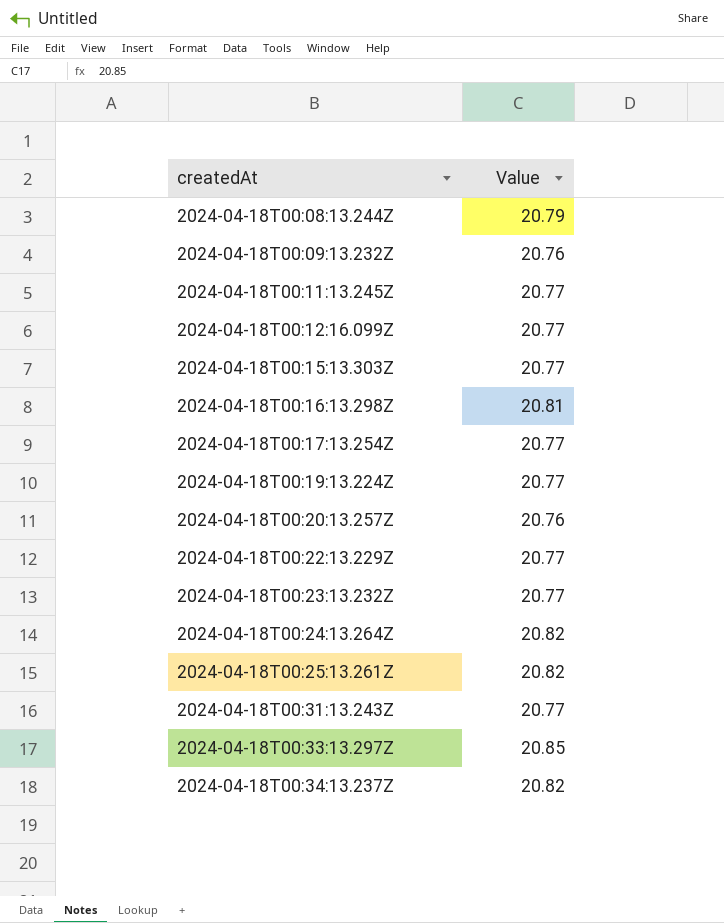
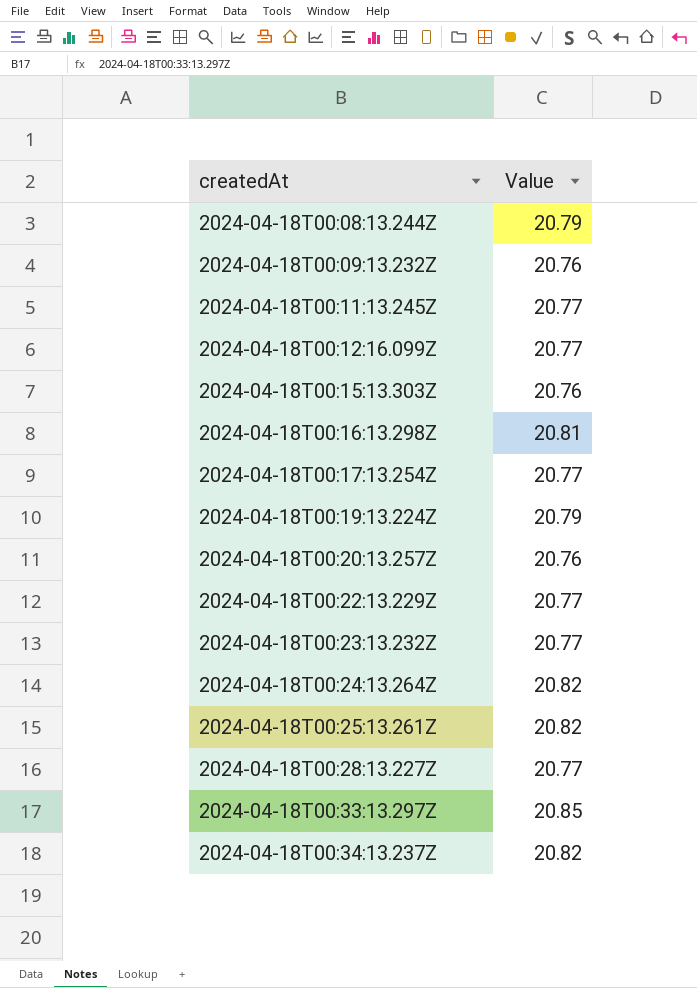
row 2024-04-18T00:31:13.243Z: 20.77 -> none
2024-04-18T00:15:13.303Z | Value: 20.77 -> 20.76
2024-04-18T00:19:13.224Z | Value: 20.77 -> 20.79
row 2024-04-18T00:28:13.227Z: none -> 20.77

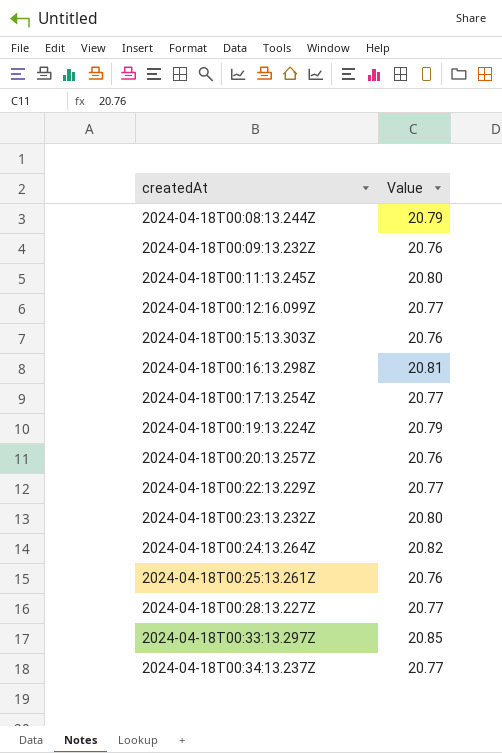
2024-04-18T00:11:13.245Z | Value: 20.77 -> 20.80
2024-04-18T00:23:13.232Z | Value: 20.77 -> 20.80
2024-04-18T00:25:13.261Z | Value: 20.82 -> 20.76
2024-04-18T00:34:13.237Z | Value: 20.82 -> 20.77

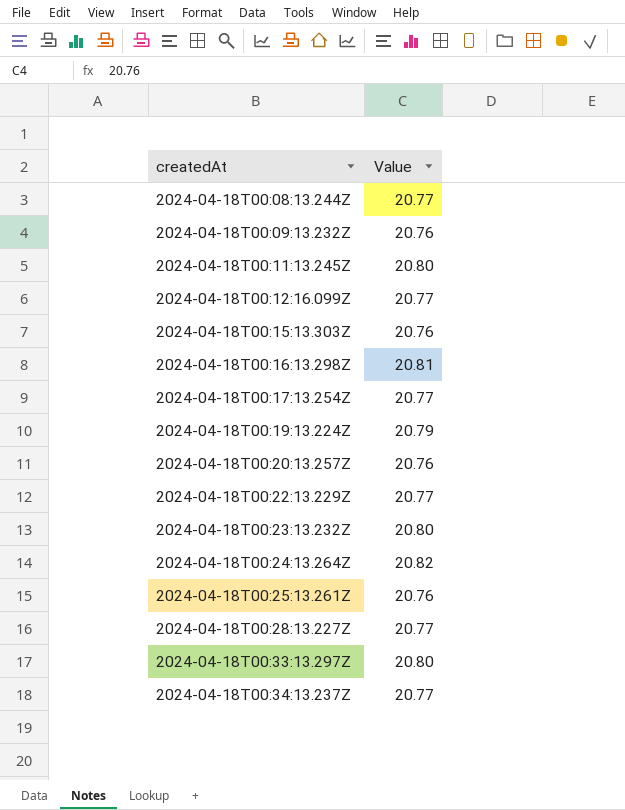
2024-04-18T00:08:13.244Z | Value: 20.79 -> 20.77
2024-04-18T00:33:13.297Z | Value: 20.85 -> 20.80

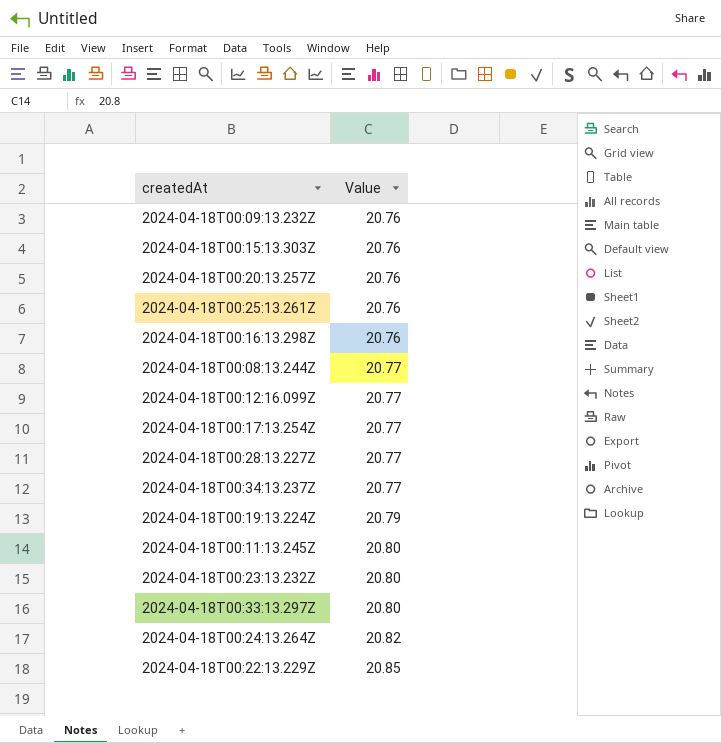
row order: createdAt ascending -> Value ascending
2024-04-18T00:16:13.298Z | Value: 20.81 -> 20.76
2024-04-18T00:22:13.229Z | Value: 20.77 -> 20.85

